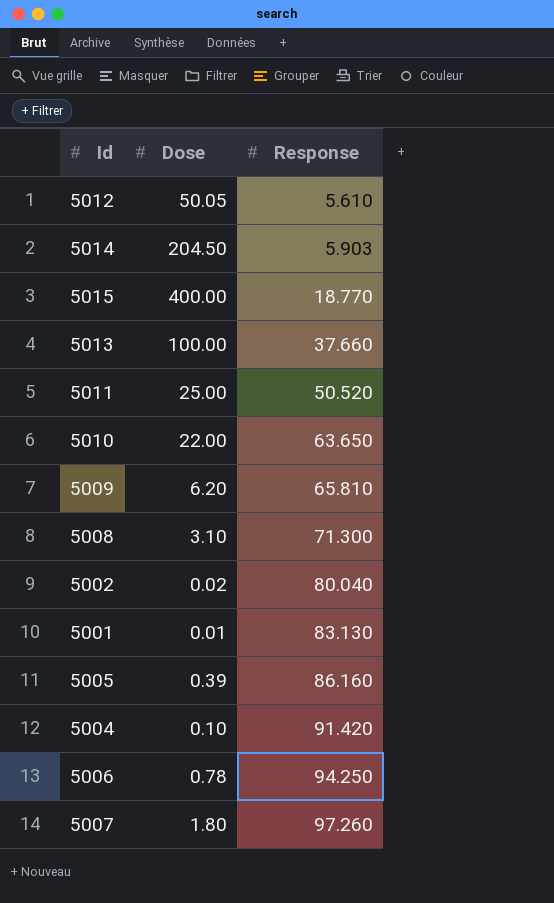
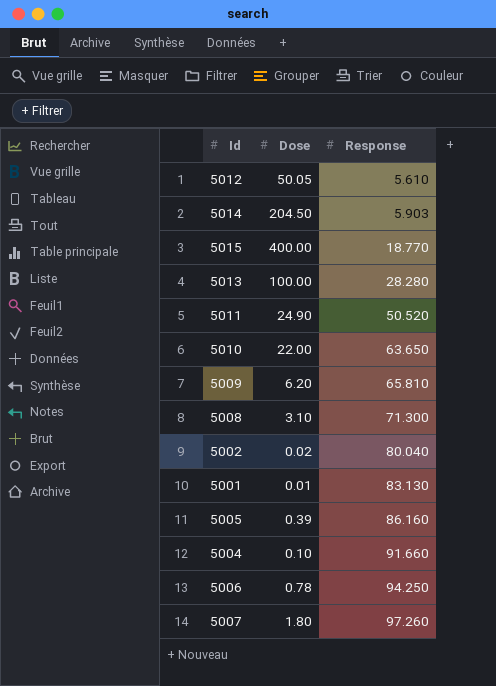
5013 | Response: 37.660 -> 28.280
5011 | Dose: 25.00 -> 24.90
5004 | Response: 91.420 -> 91.660

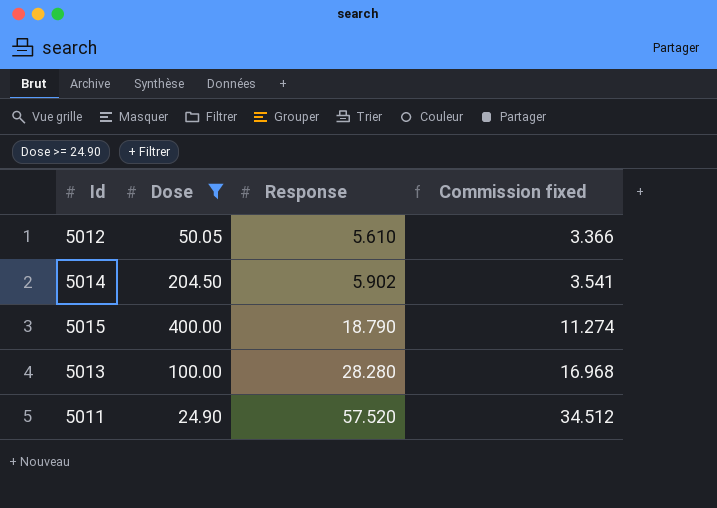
filter: none -> Dose >= 24.90
column Commission fixed | formula: none -> [Response] * 0.6
5014 | Response: 5.903 -> 5.902
5015 | Response: 18.770 -> 18.790
5011 | Response: 50.520 -> 57.520

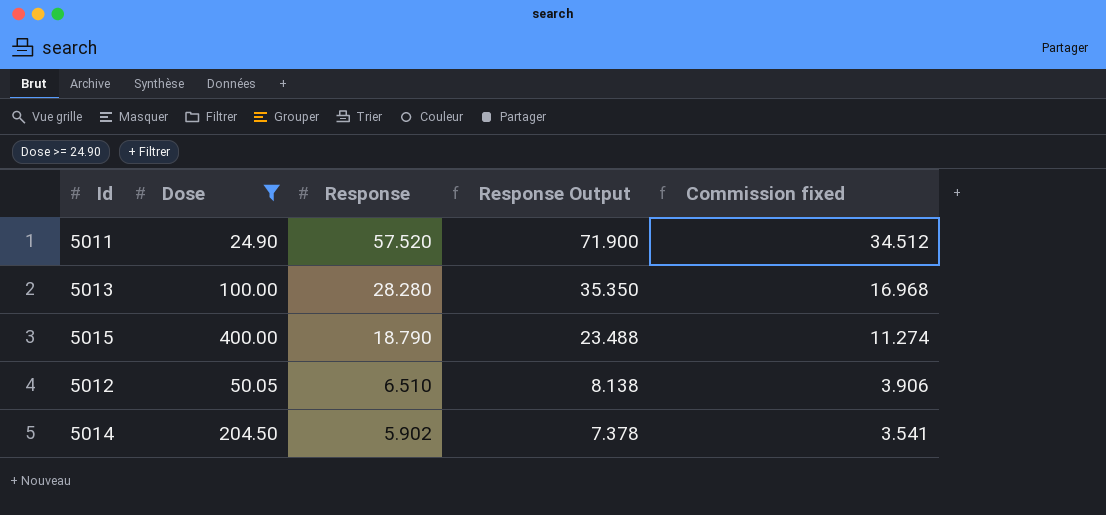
row order: Response ascending -> Response descending
column Response Output | formula: none -> [Response] * 1.25
5012 | Response: 5.610 -> 6.510
5012 | Commission fixed: 3.366 -> 3.906

